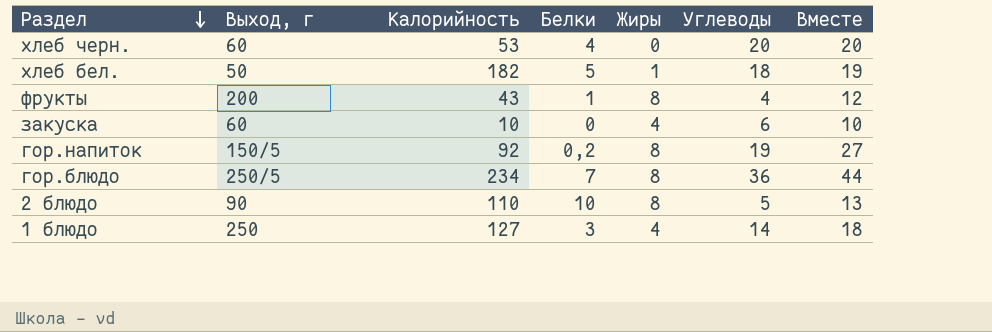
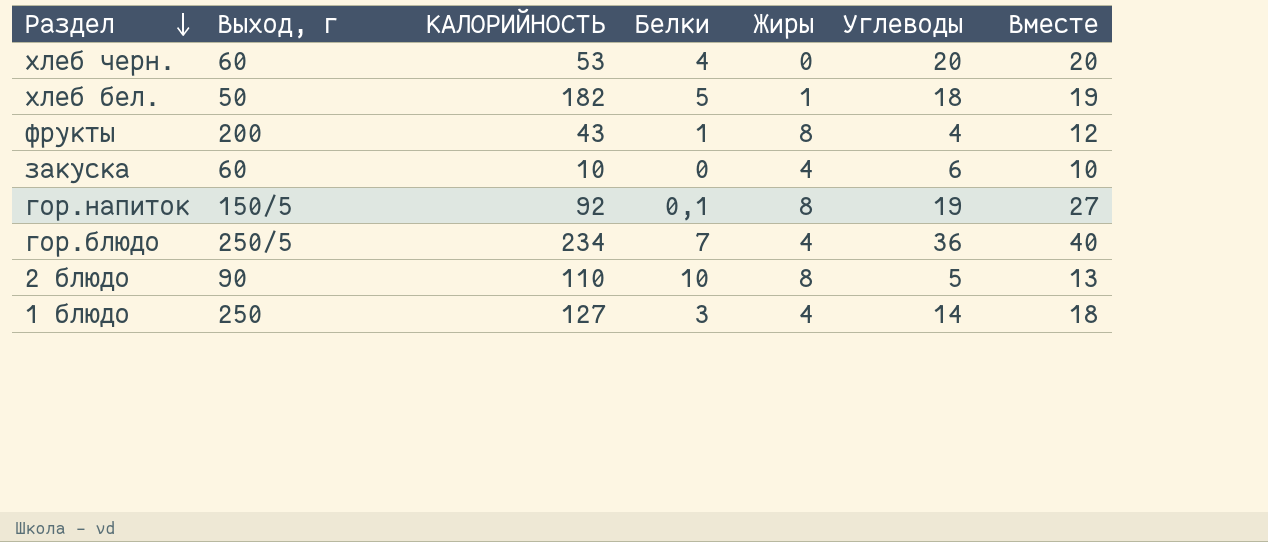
column name: Калорийность -> КАЛОРИЙНОСТЬ
гор.напиток | Белки: 0,2 -> 0,1
гор.блюдо | Жиры: 8 -> 4
гор.блюдо | Вместе: 44 -> 40

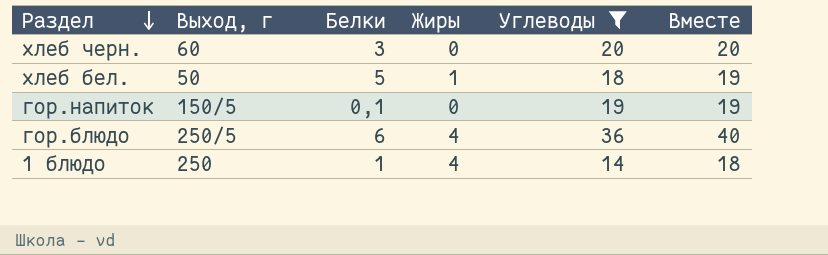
filter: none -> Углеводы >= 14
column КАЛОРИЙНОСТЬ | position: 3 -> none
хлеб черн. | Белки: 4 -> 3
гор.напиток | Жиры: 8 -> 0
гор.напиток | Вместе: 27 -> 19
гор.блюдо | Белки: 7 -> 6
1 блюдо | Белки: 3 -> 1

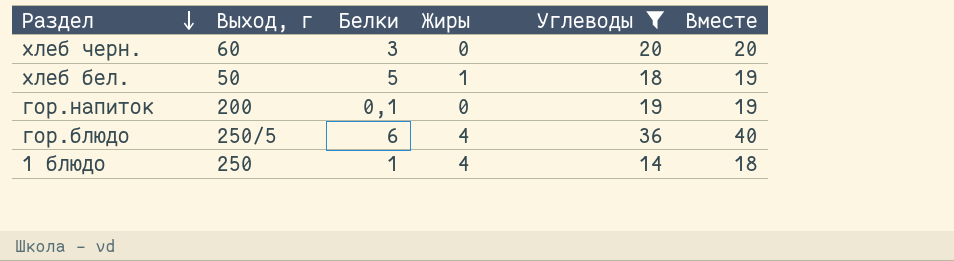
гор.напиток | Выход, г: 150/5 -> 200

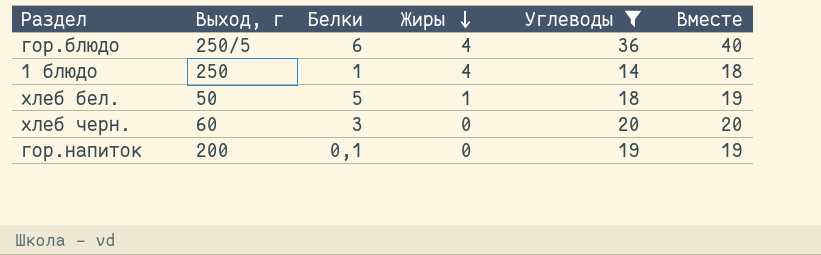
row order: Раздел descending -> Жиры descending

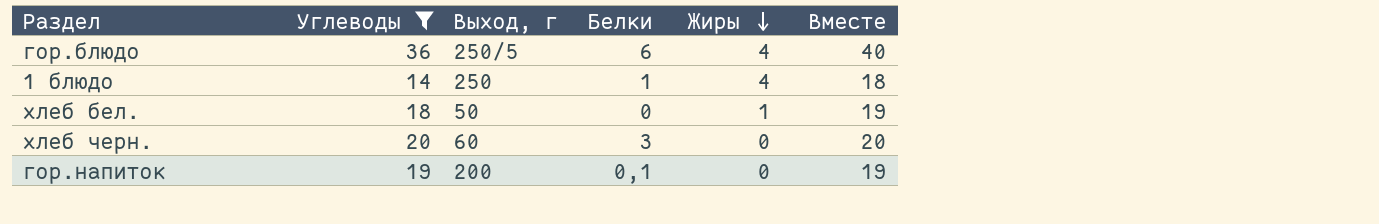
column Углеводы | position: 5 -> 2
хлеб бел. | Белки: 5 -> 0

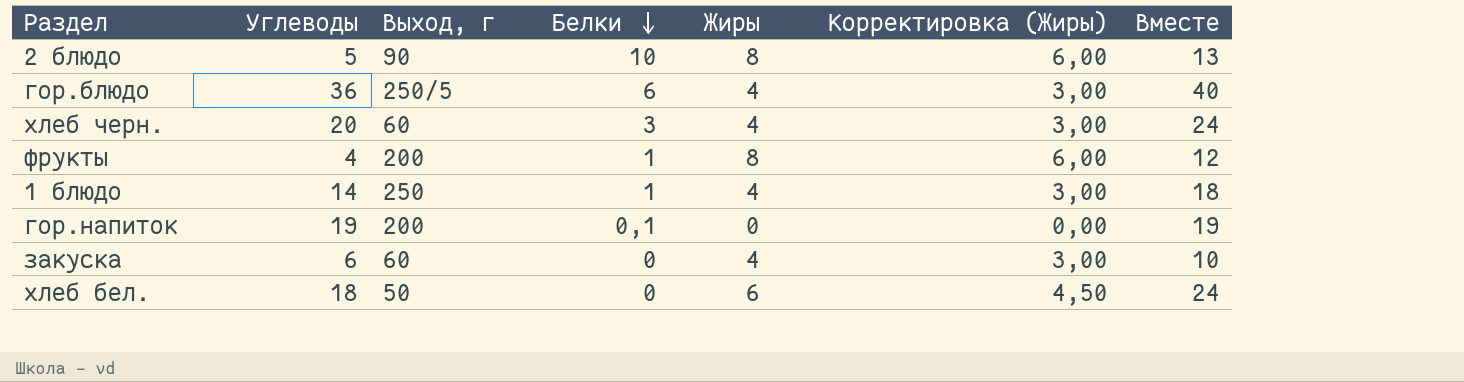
filter: Углеводы >= 14 -> none
row order: Жиры descending -> Белки descending
column Корректировка (Жиры) | formula: none -> [Жиры] * 0,75
хлеб черн. | Жиры: 0 -> 4
хлеб черн. | Вместе: 20 -> 24
хлеб бел. | Жиры: 1 -> 6
хлеб бел. | Вместе: 19 -> 24

